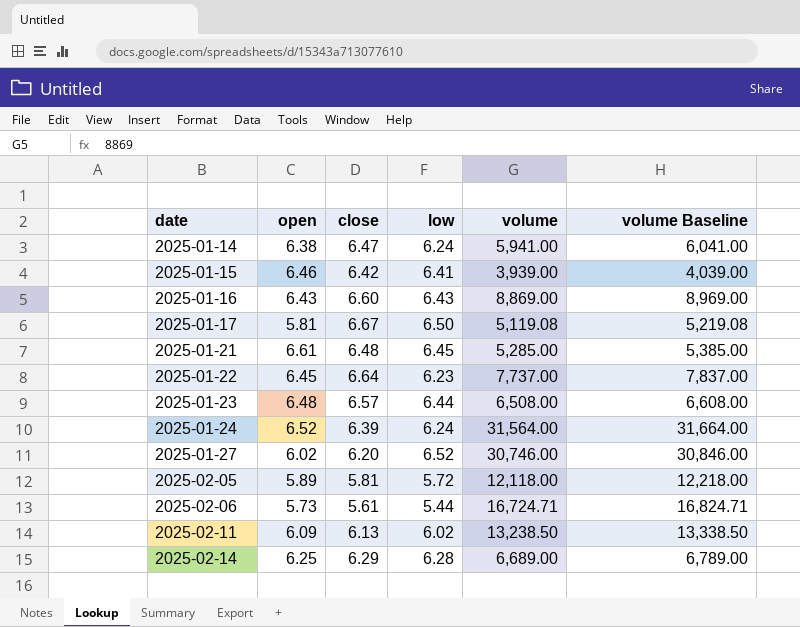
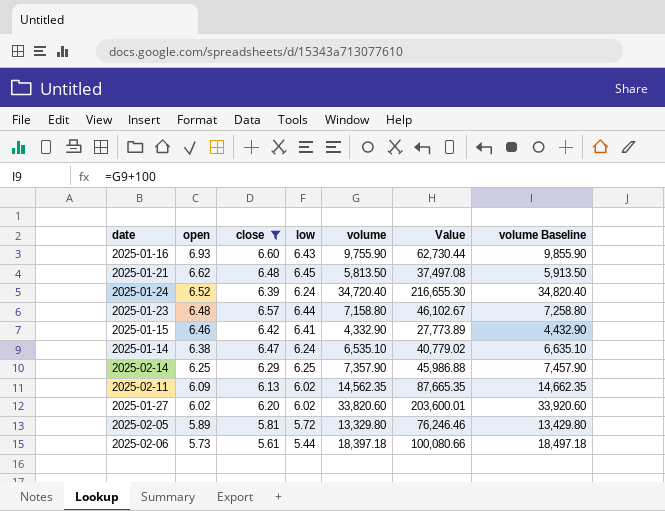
filter: none -> close <= 6.60
row order: date ascending -> open descending
column Value | formula: none -> [low] * [volume]
2025-01-16 | open: 6.43 -> 6.93
2025-01-16 | volume: 8,869.00 -> 9,755.90
2025-01-16 | volume Baseline: 8,969.00 -> 9,855.90
2025-01-21 | open: 6.61 -> 6.62
2025-01-21 | volume: 5,285.00 -> 5,813.50
2025-01-21 | volume Baseline: 5,385.00 -> 5,913.50
2025-01-24 | volume: 31,564.00 -> 34,720.40
2025-01-24 | volume Baseline: 31,664.00 -> 34,820.40
2025-01-23 | volume: 6,508.00 -> 7,158.80
2025-01-23 | volume Baseline: 6,608.00 -> 7,258.80
2025-01-15 | volume: 3,939.00 -> 4,332.90
2025-01-15 | volume Baseline: 4,039.00 -> 4,432.90
2025-01-14 | volume: 5,941.00 -> 6,535.10
2025-01-14 | volume Baseline: 6,041.00 -> 6,635.10
2025-02-14 | low: 6.28 -> 6.25
2025-02-14 | volume: 6,689.00 -> 7,357.90
2025-02-14 | volume Baseline: 6,789.00 -> 7,457.90
2025-02-11 | volume: 13,238.50 -> 14,562.35
2025-02-11 | volume Baseline: 13,338.50 -> 14,662.35
2025-01-27 | low: 6.52 -> 6.02
2025-01-27 | volume: 30,746.00 -> 33,820.60
2025-01-27 | volume Baseline: 30,846.00 -> 33,920.60
2025-02-05 | volume: 12,118.00 -> 13,329.80
2025-02-05 | volume Baseline: 12,218.00 -> 13,429.80
2025-02-06 | volume: 16,724.71 -> 18,397.18
2025-02-06 | volume Baseline: 16,824.71 -> 18,497.18

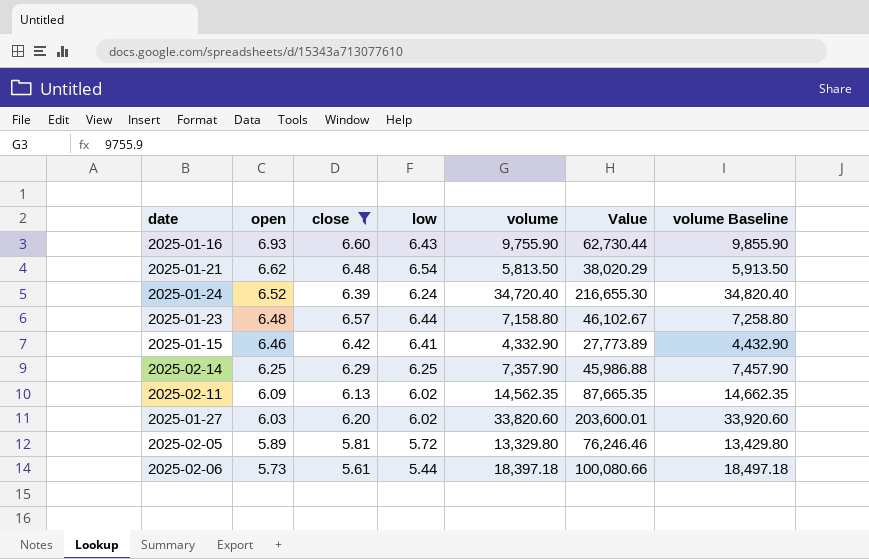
row 2025-01-14: 6.38 | 6.47 | 6.24 | 6,535.10 | 40,779.02 | 6,635.10 -> none
2025-01-21 | low: 6.45 -> 6.54
2025-01-21 | Value: 37,497.08 -> 38,020.29
2025-01-27 | open: 6.02 -> 6.03

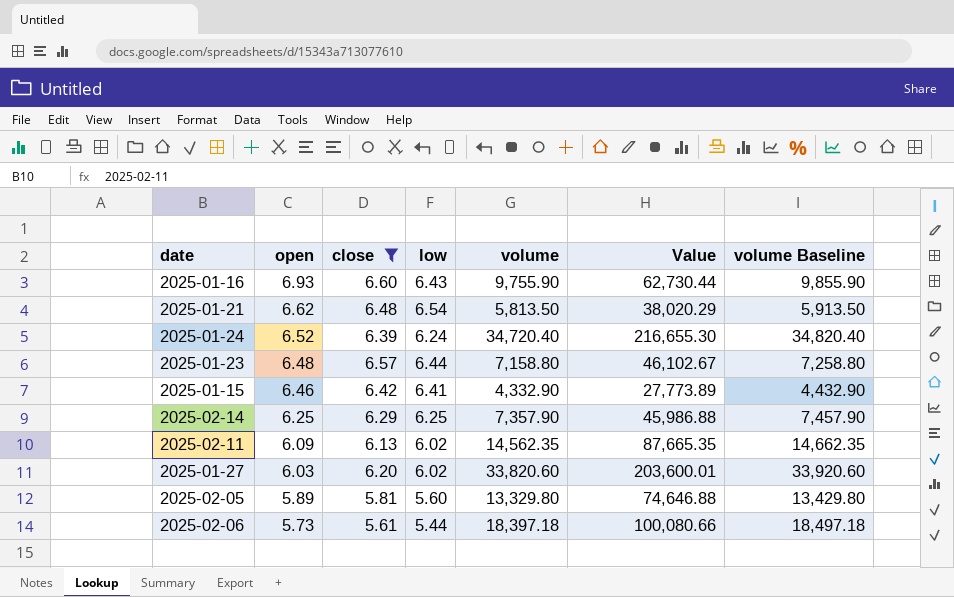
2025-02-05 | low: 5.72 -> 5.60
2025-02-05 | Value: 76,246.46 -> 74,646.88

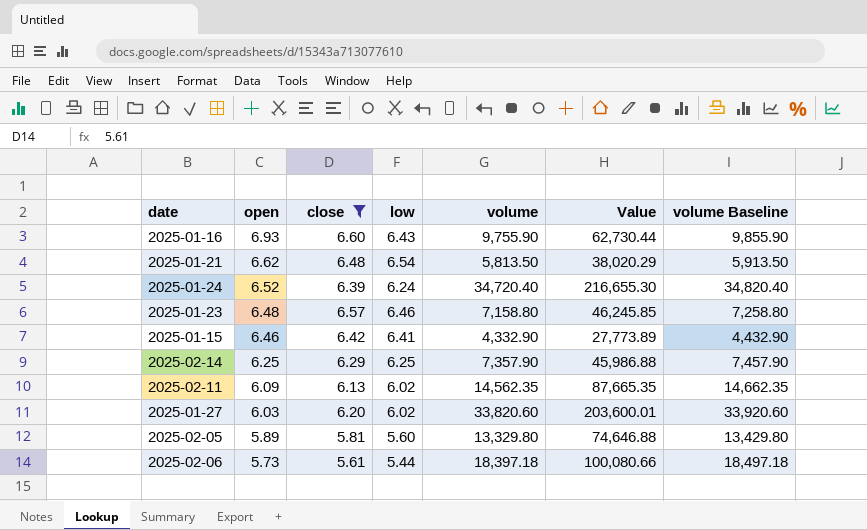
2025-01-23 | low: 6.44 -> 6.46
2025-01-23 | Value: 46,102.67 -> 46,245.85

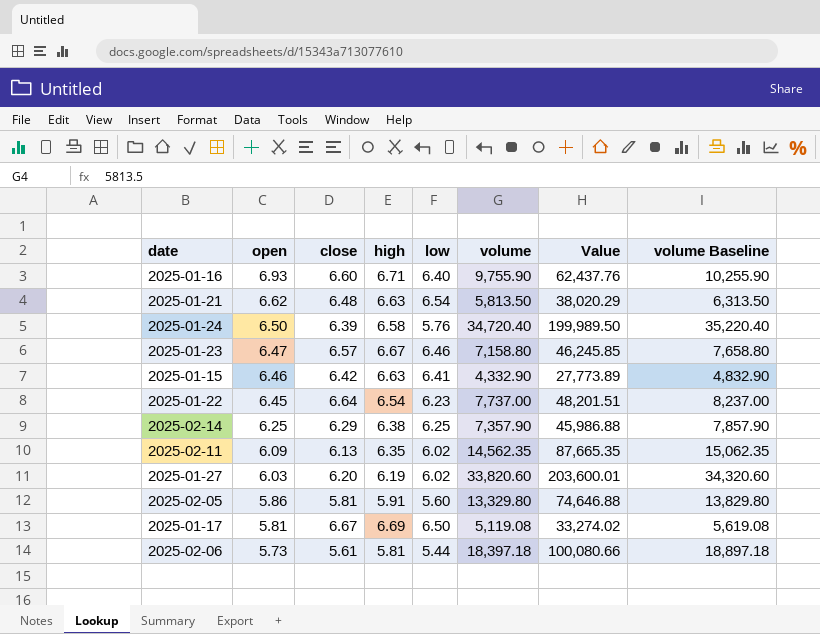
filter: close <= 6.60 -> none
column high | position: none -> 4
column volume Baseline | formula: [volume] + 100 -> [volume] + 500
2025-01-16 | low: 6.43 -> 6.40
2025-01-16 | Value: 62,730.44 -> 62,437.76
2025-01-24 | open: 6.52 -> 6.50
2025-01-24 | low: 6.24 -> 5.76
2025-01-24 | Value: 216,655.30 -> 199,989.50
2025-01-23 | open: 6.48 -> 6.47
2025-02-05 | open: 5.89 -> 5.86

